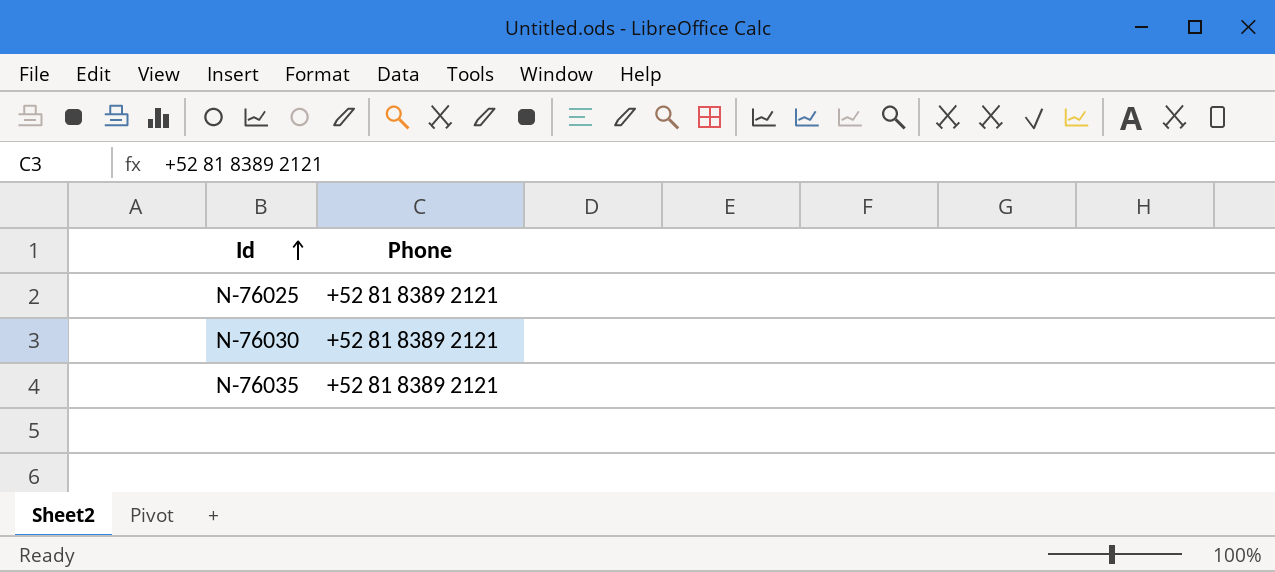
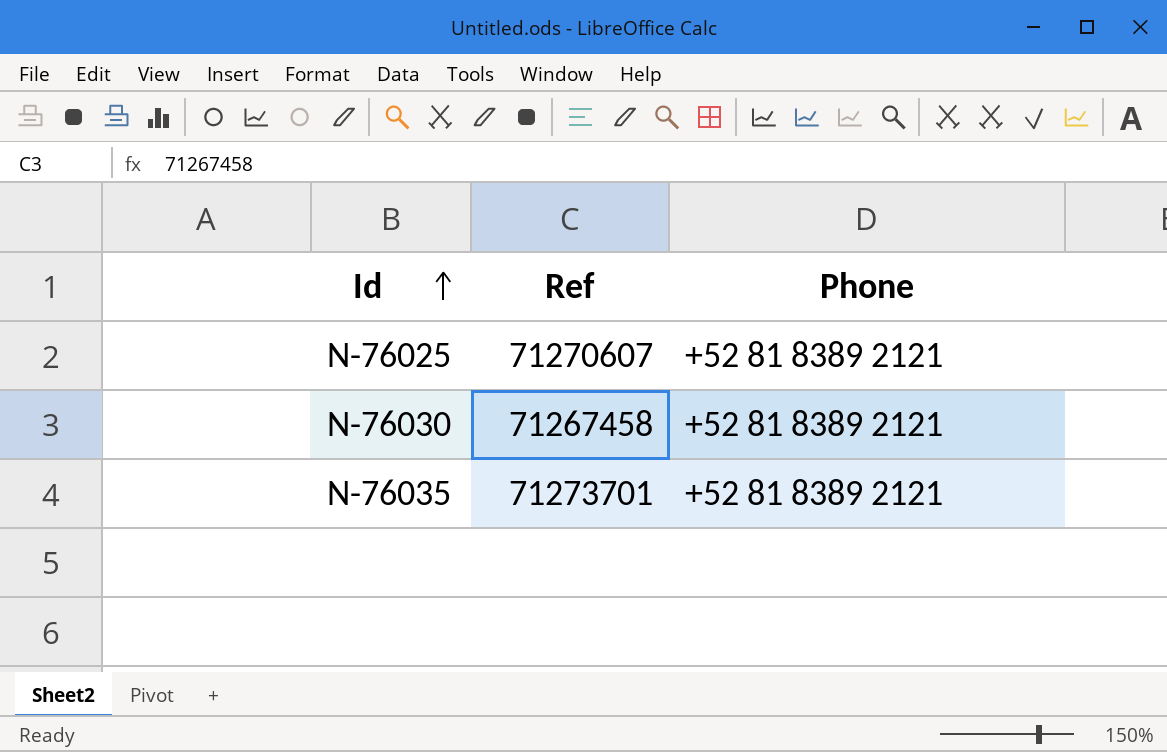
column Ref | position: none -> 2

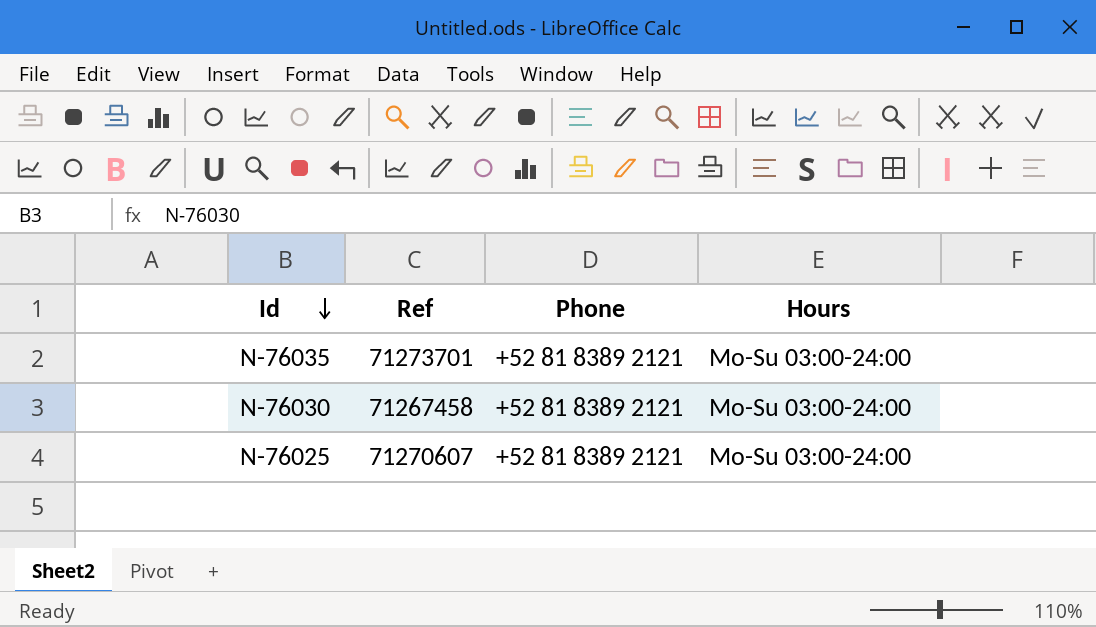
row order: Id ascending -> Id descending
column Hours | position: none -> 4

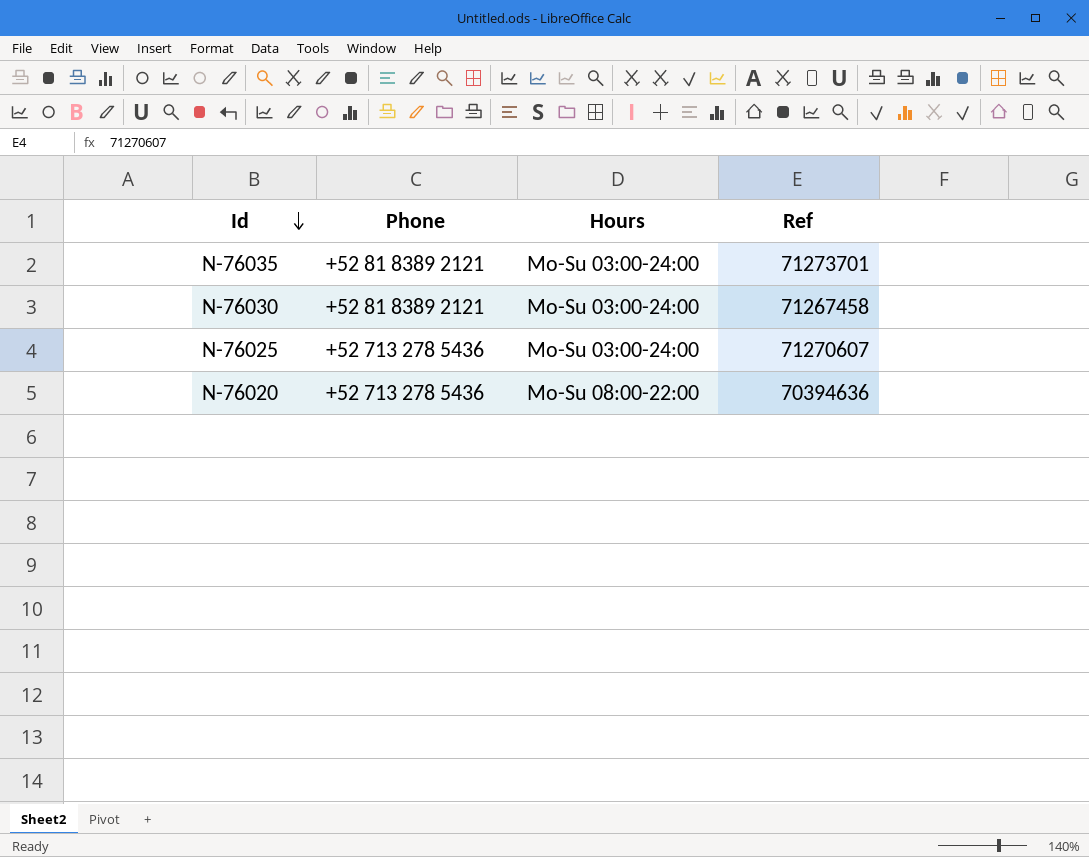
column Ref | position: 2 -> 4
N-76025 | Phone: +52 81 8389 2121 -> +52 713 278 5436
row N-76020: none -> +52 713 278 5436 | Mo-Su 08:00-22:00 | 70394636

